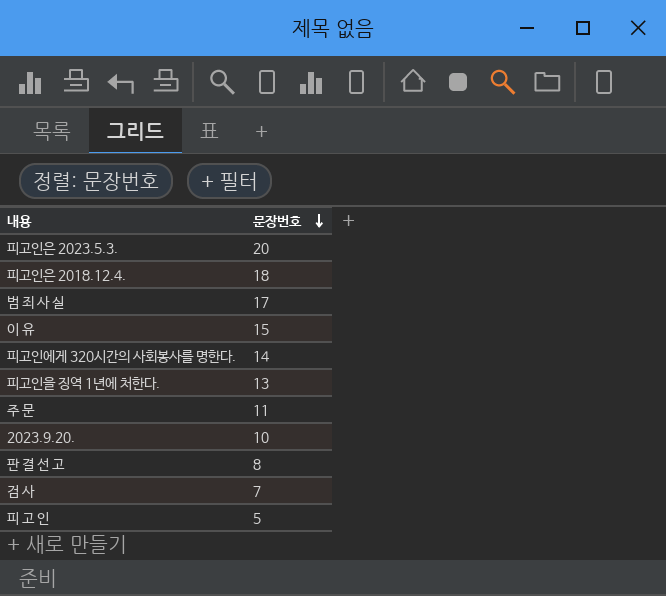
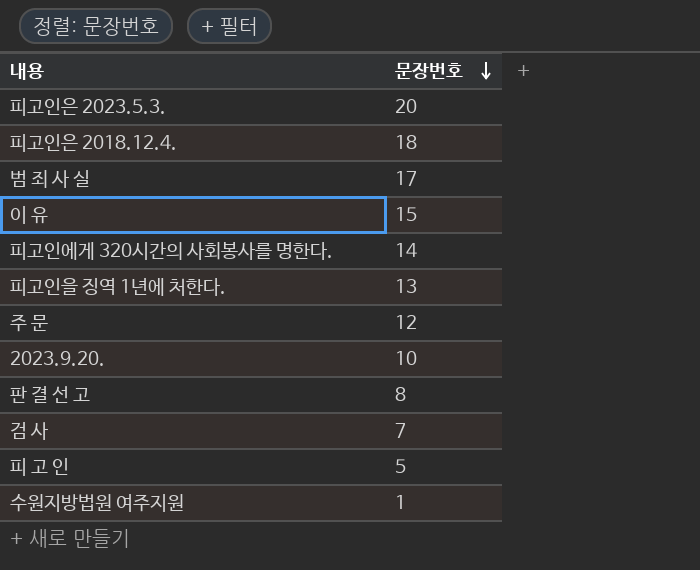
주 문 | 문장번호: 11 -> 12
row 수원지방법원 여주지원: none -> 1

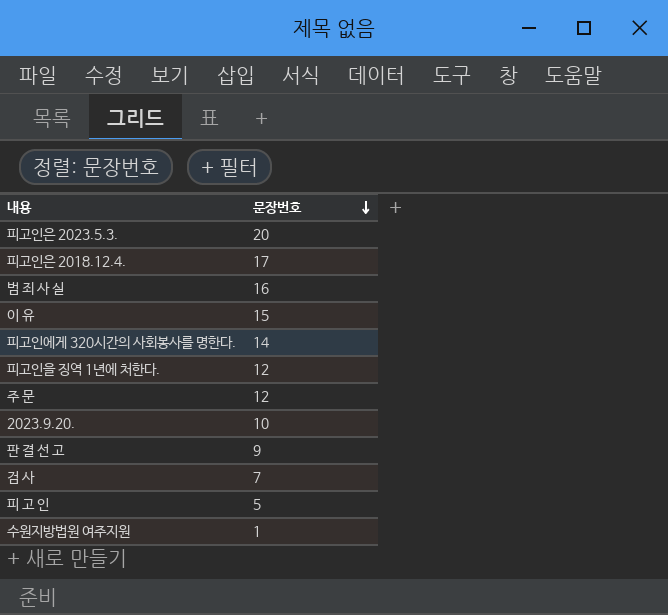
피고인은 2018.12.4. | 문장번호: 18 -> 17
범 죄 사 실 | 문장번호: 17 -> 16
피고인을 징역 1년에 처한다. | 문장번호: 13 -> 12
판 결 선 고 | 문장번호: 8 -> 9

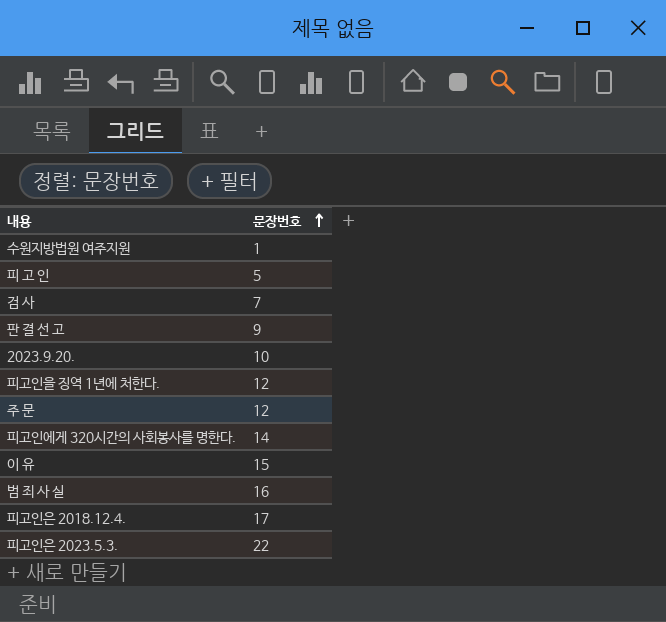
row order: 문장번호 descending -> 문장번호 ascending
피고인은 2023.5.3. | 문장번호: 20 -> 22

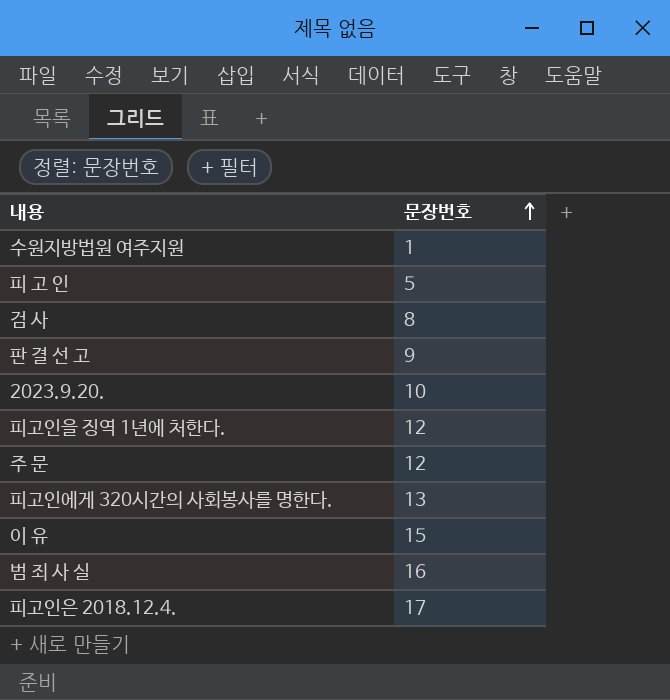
row 피고인은 2023.5.3.: 22 -> none
검 사 | 문장번호: 7 -> 8
피고인에게 320시간의 사회봉사를 명한다. | 문장번호: 14 -> 13

